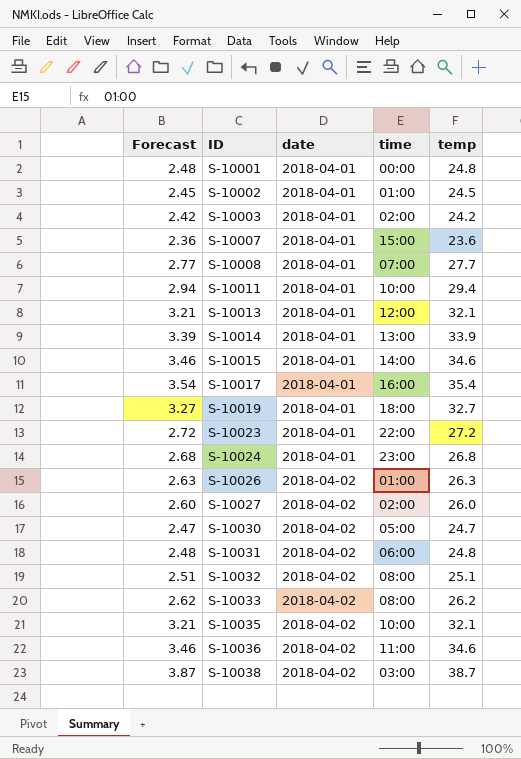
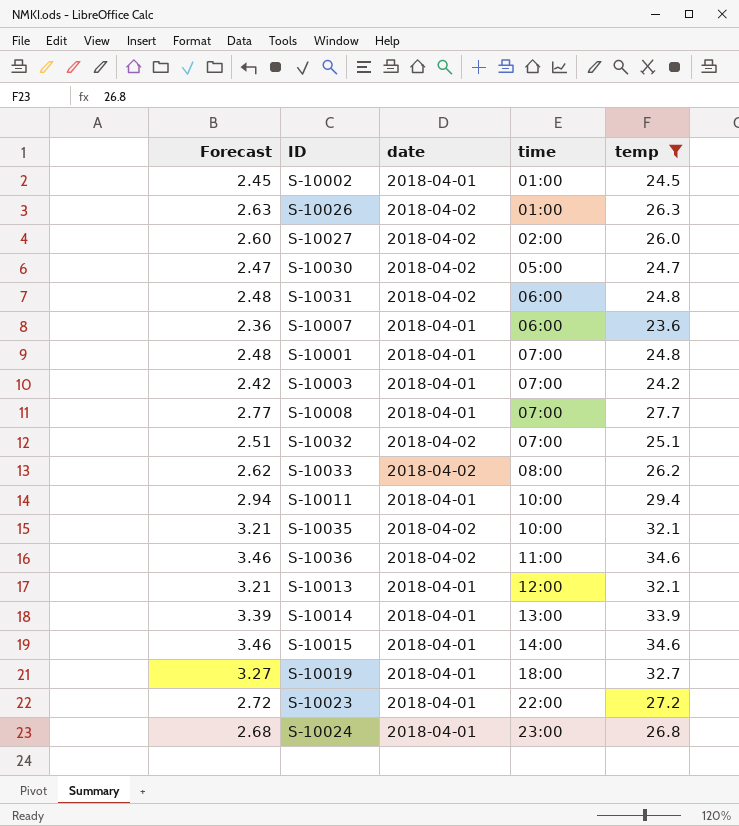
filter: none -> temp <= 34.6
row order: ID ascending -> time ascending
S-10007 | time: 15:00 -> 06:00
S-10001 | time: 00:00 -> 07:00
S-10003 | time: 02:00 -> 07:00
S-10032 | time: 08:00 -> 07:00

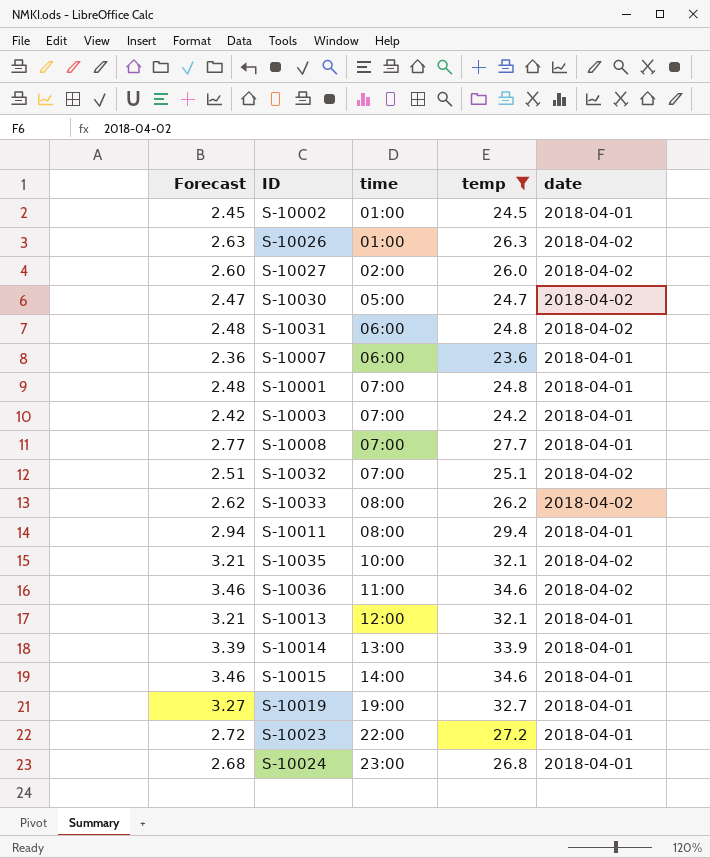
column date | position: 3 -> 5
S-10011 | time: 10:00 -> 08:00
S-10019 | time: 18:00 -> 19:00

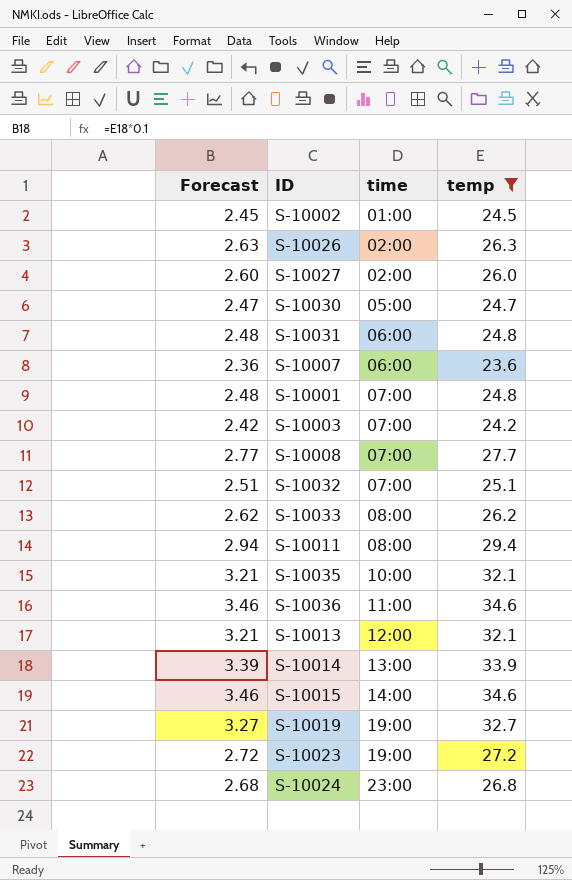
column date | position: 5 -> none
S-10026 | time: 01:00 -> 02:00
S-10023 | time: 22:00 -> 19:00

